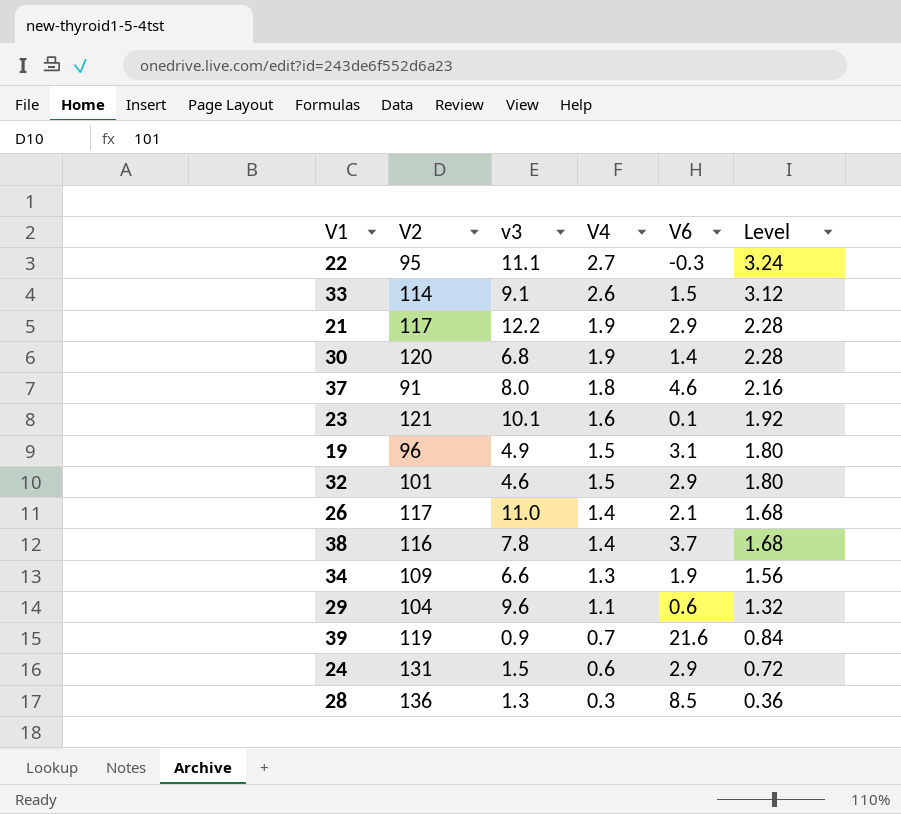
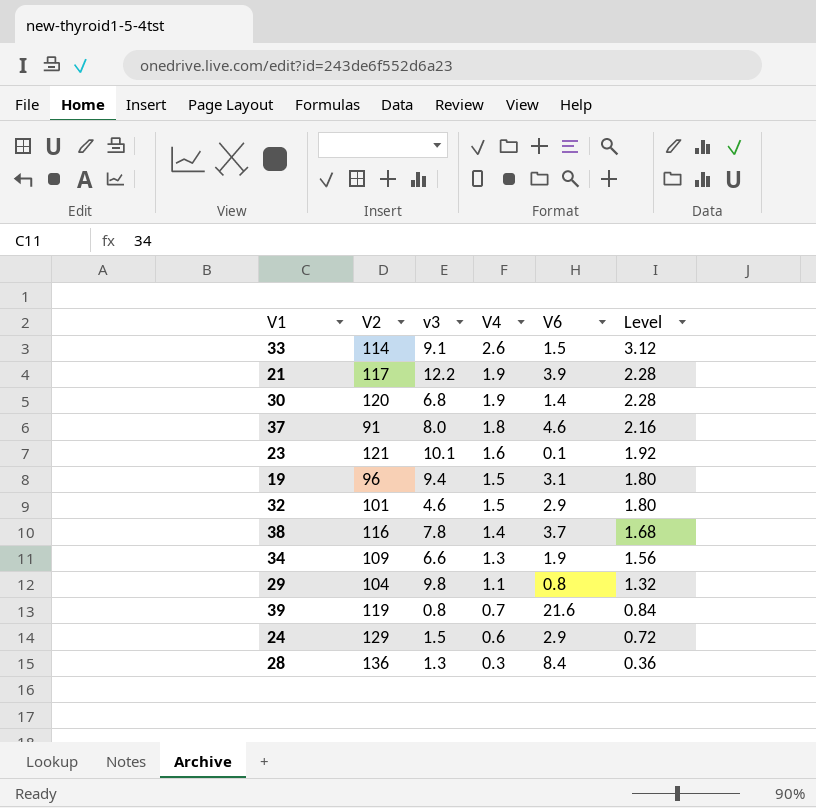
row 22: 95 | 11.1 | 2.7 | -0.3 | 3.24 -> none
row 26: 117 | 11.0 | 1.4 | 2.1 | 1.68 -> none
21 | V6: 2.9 -> 3.9
19 | v3: 4.9 -> 9.4
29 | v3: 9.6 -> 9.8
29 | V6: 0.6 -> 0.8
39 | v3: 0.9 -> 0.8
24 | V2: 131 -> 129
28 | V6: 8.5 -> 8.4

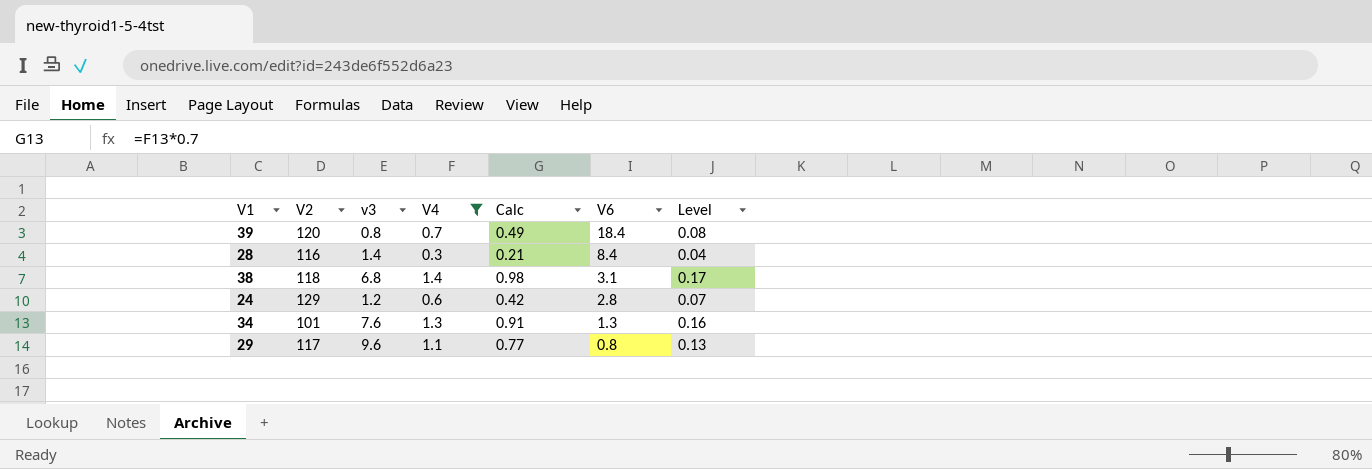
filter: none -> V4 <= 1.4
row order: V4 descending -> V6 descending
column Calc | formula: none -> [V4] * 0.7
column Level | formula: [V4] * 1.2 -> [V4] * 0.12
39 | V2: 119 -> 120
39 | V6: 21.6 -> 18.4
28 | V2: 136 -> 116
28 | v3: 1.3 -> 1.4
38 | V2: 116 -> 118
38 | v3: 7.8 -> 6.8
38 | V6: 3.7 -> 3.1
24 | v3: 1.5 -> 1.2
24 | V6: 2.9 -> 2.8
34 | V2: 109 -> 101
34 | v3: 6.6 -> 7.6
34 | V6: 1.9 -> 1.3
29 | V2: 104 -> 117
29 | v3: 9.8 -> 9.6

